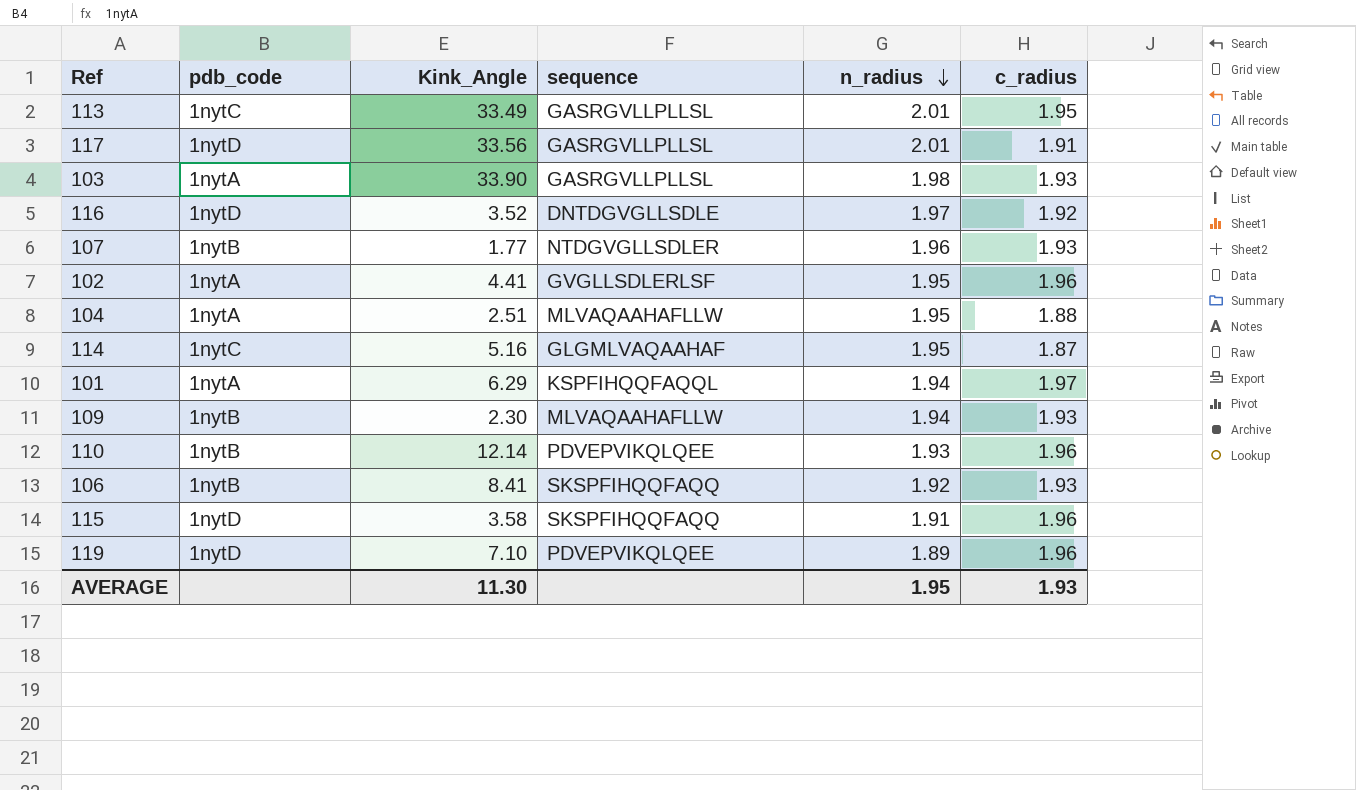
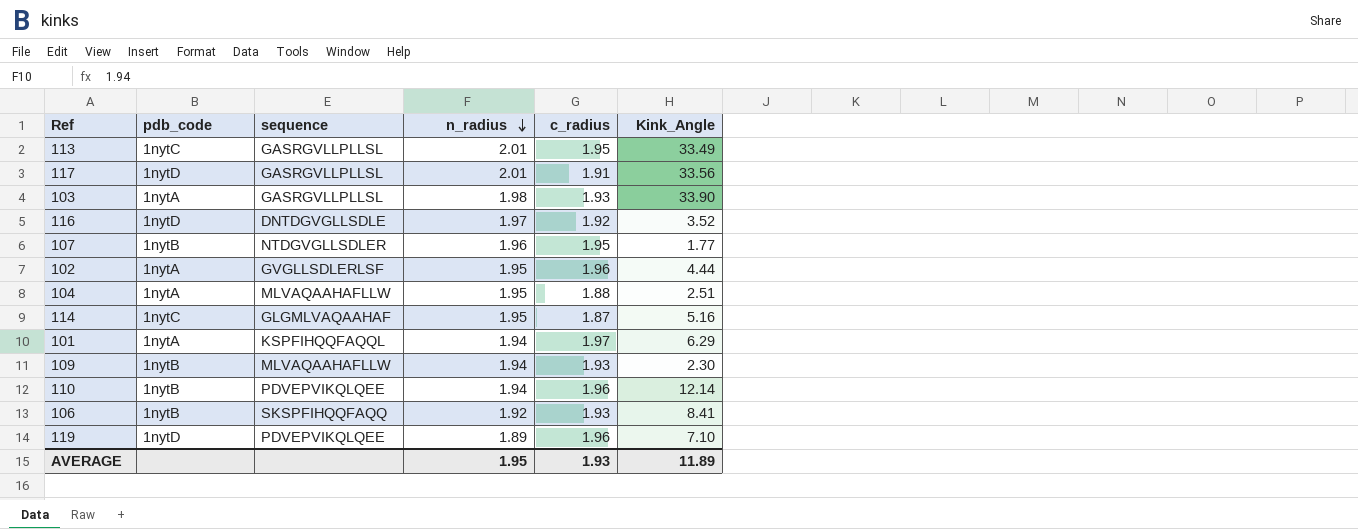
column Kink_Angle | position: 3 -> 6
row 115: 1nytD | 3.58 | SKSPFIHQQFAQQ | 1.91 | 1.96 -> none
107 | c_radius: 1.93 -> 1.95
102 | Kink_Angle: 4.41 -> 4.44
110 | n_radius: 1.93 -> 1.94
AVERAGE | Kink_Angle: 11.30 -> 11.89

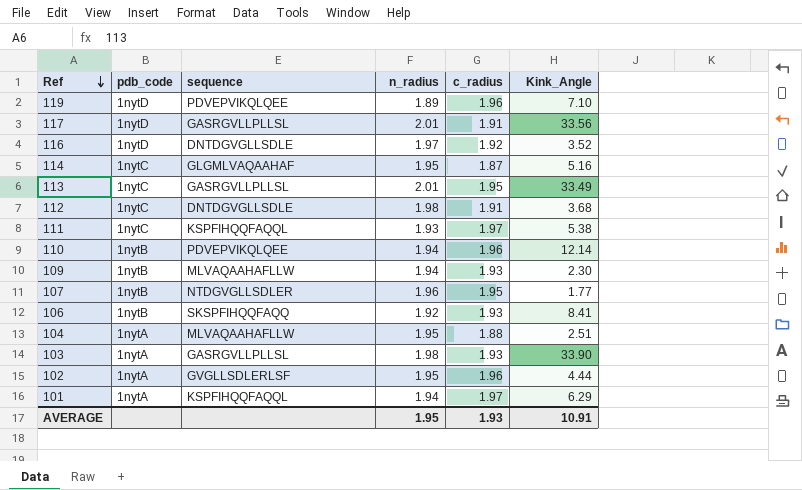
row order: n_radius descending -> Ref descending
row 112: none -> 1nytC | DNTDGVGLLSDLE | 1.98 | 1.91 | 3.68
row 111: none -> 1nytC | KSPFIHQQFAQQL | 1.93 | 1.97 | 5.38
AVERAGE | Kink_Angle: 11.89 -> 10.91

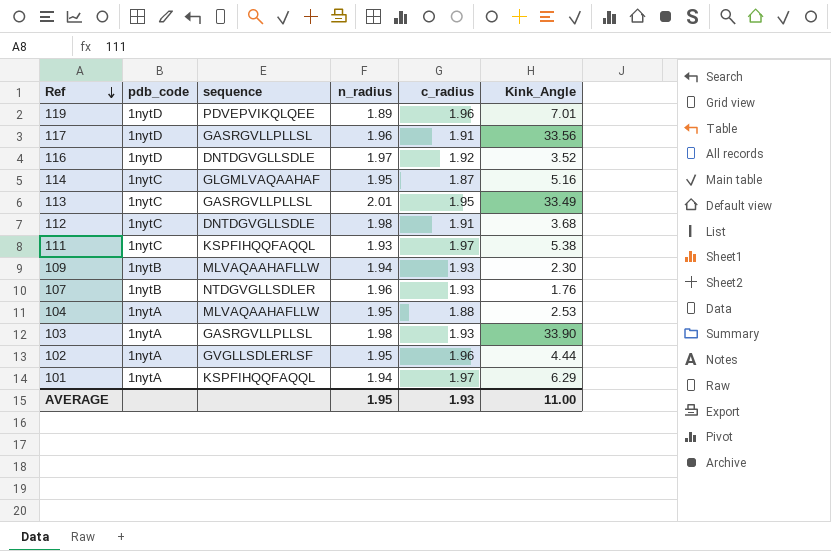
row 110: 1nytB | PDVEPVIKQLQEE | 1.94 | 1.96 | 12.14 -> none
row 106: 1nytB | SKSPFIHQQFAQQ | 1.92 | 1.93 | 8.41 -> none
119 | Kink_Angle: 7.10 -> 7.01
117 | n_radius: 2.01 -> 1.96
107 | c_radius: 1.95 -> 1.93
107 | Kink_Angle: 1.77 -> 1.76
104 | Kink_Angle: 2.51 -> 2.53
AVERAGE | Kink_Angle: 10.91 -> 11.00

